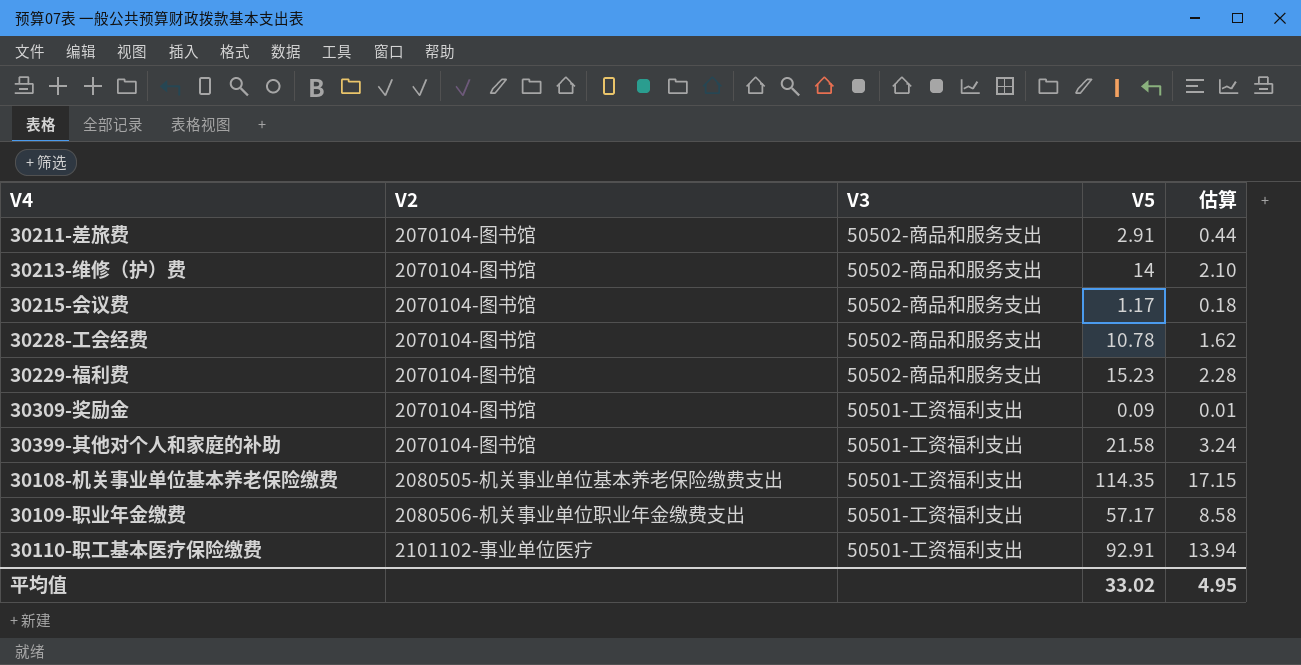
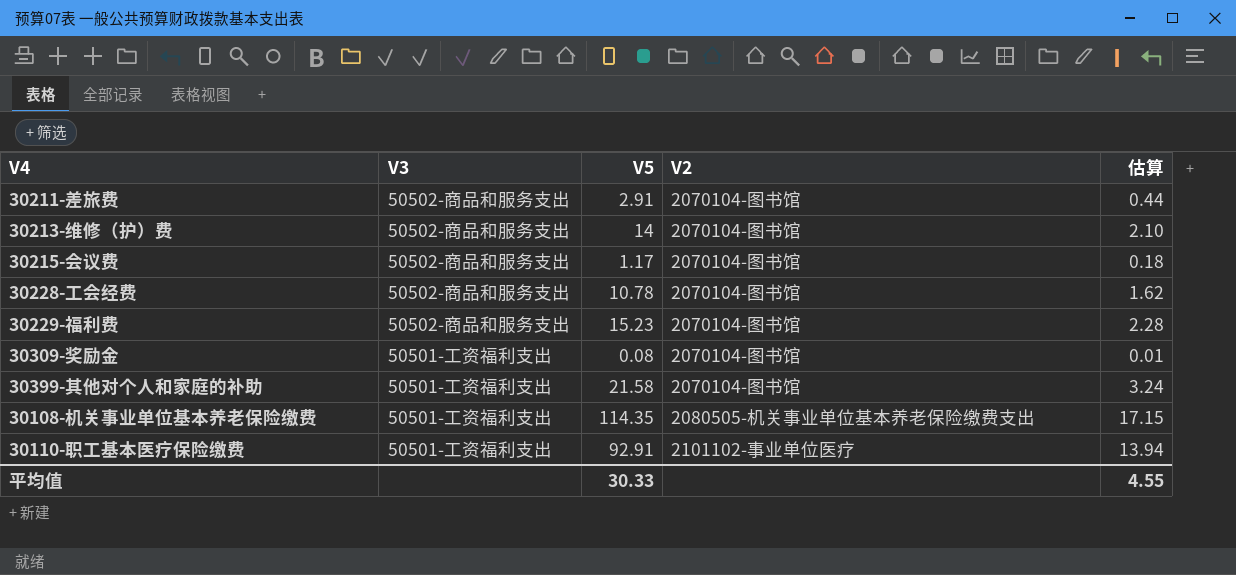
column V2 | position: 2 -> 4
row 30109-职业年金缴费: 2080506-机关事业单位职业年金缴费支出 | 50501-工资福利支出 | 57.17 | 8.58 -> none
30309-奖励金 | V5: 0.09 -> 0.08
平均值 | V5: 33.02 -> 30.33
平均值 | 估算: 4.95 -> 4.55

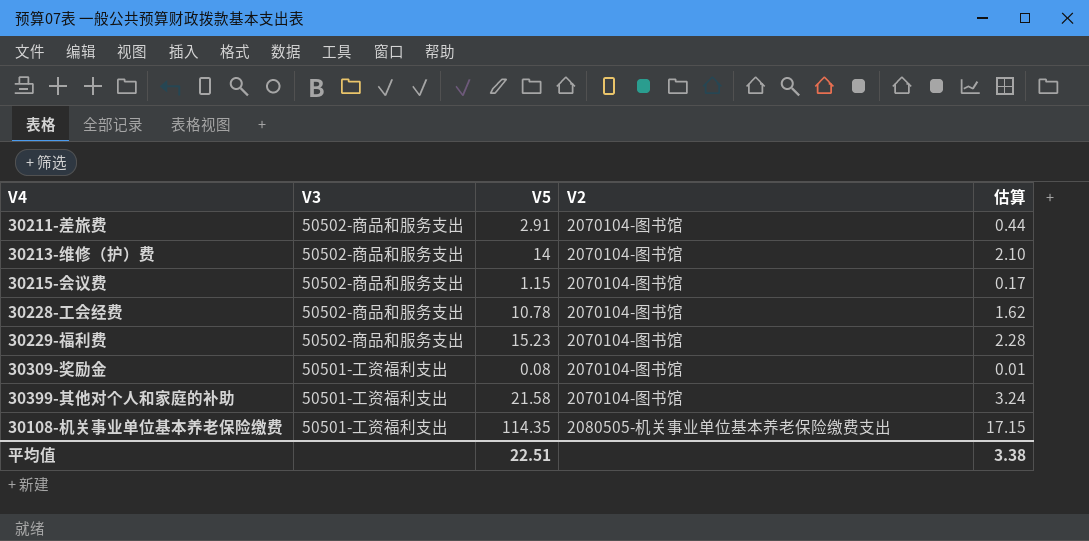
row 30110-职工基本医疗保险缴费: 50501-工资福利支出 | 92.91 | 2101102-事业单位医疗 | 13.94 -> none
30215-会议费 | V5: 1.17 -> 1.15
30215-会议费 | 估算: 0.18 -> 0.17
平均值 | V5: 30.33 -> 22.51
平均值 | 估算: 4.55 -> 3.38

